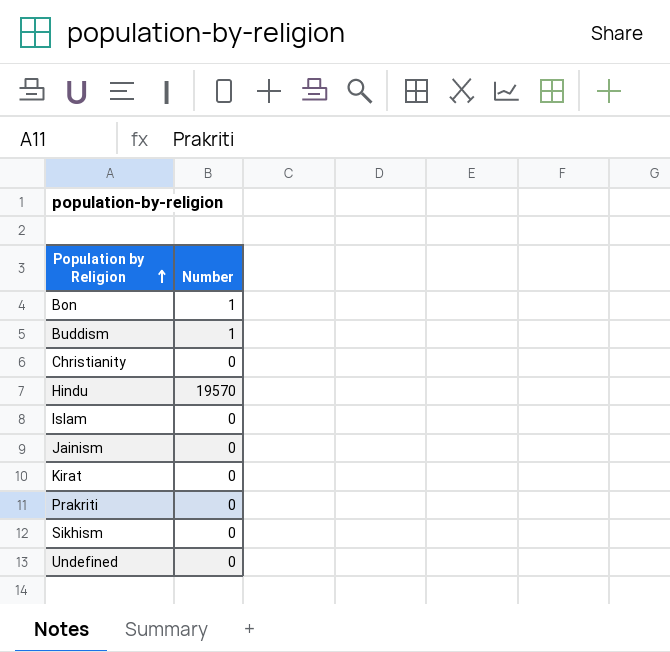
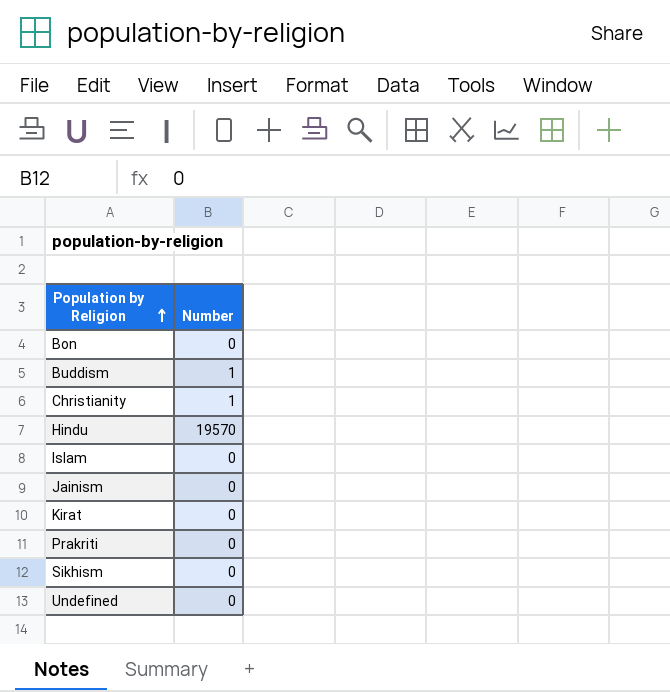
Bon | Number: 1 -> 0
Christianity | Number: 0 -> 1

